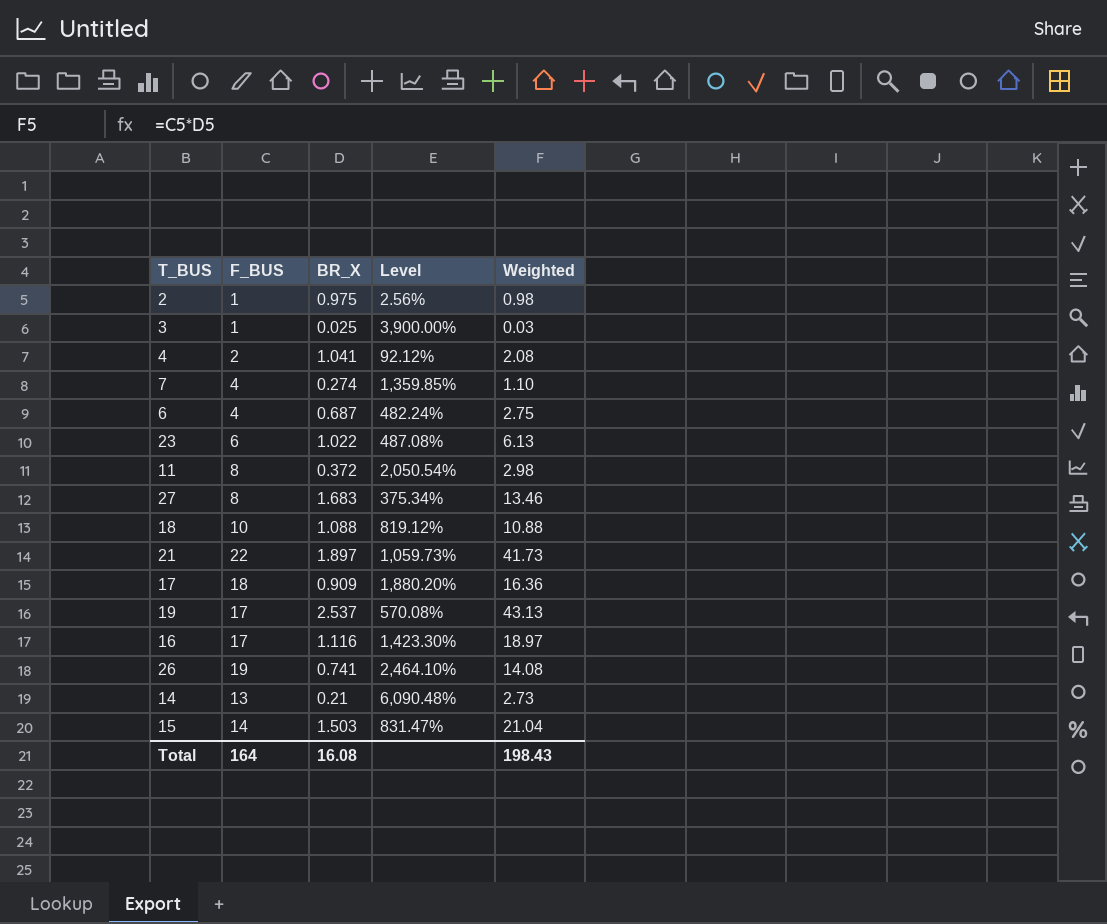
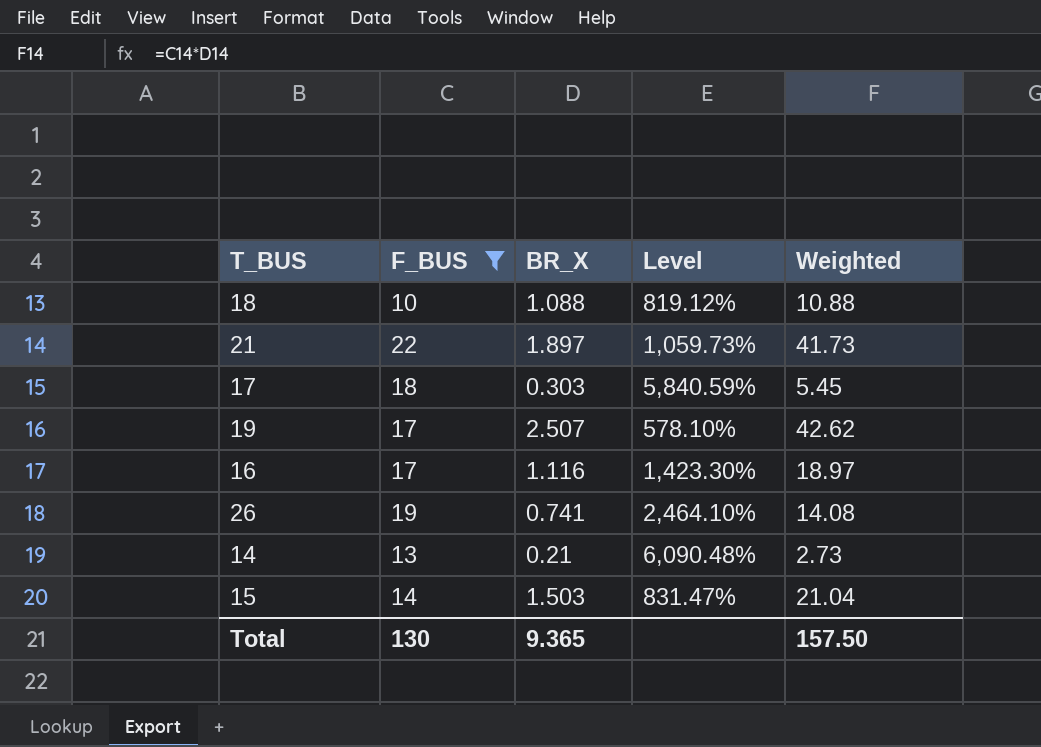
filter: none -> F_BUS >= 10
17 | BR_X: 0.909 -> 0.303
17 | Level: 1,880.20% -> 5,840.59%
17 | Weighted: 16.36 -> 5.45
19 | BR_X: 2.537 -> 2.507
19 | Level: 570.08% -> 578.10%
19 | Weighted: 43.13 -> 42.62
Total | F_BUS: 164 -> 130
Total | BR_X: 16.08 -> 9.365
Total | Weighted: 198.43 -> 157.50

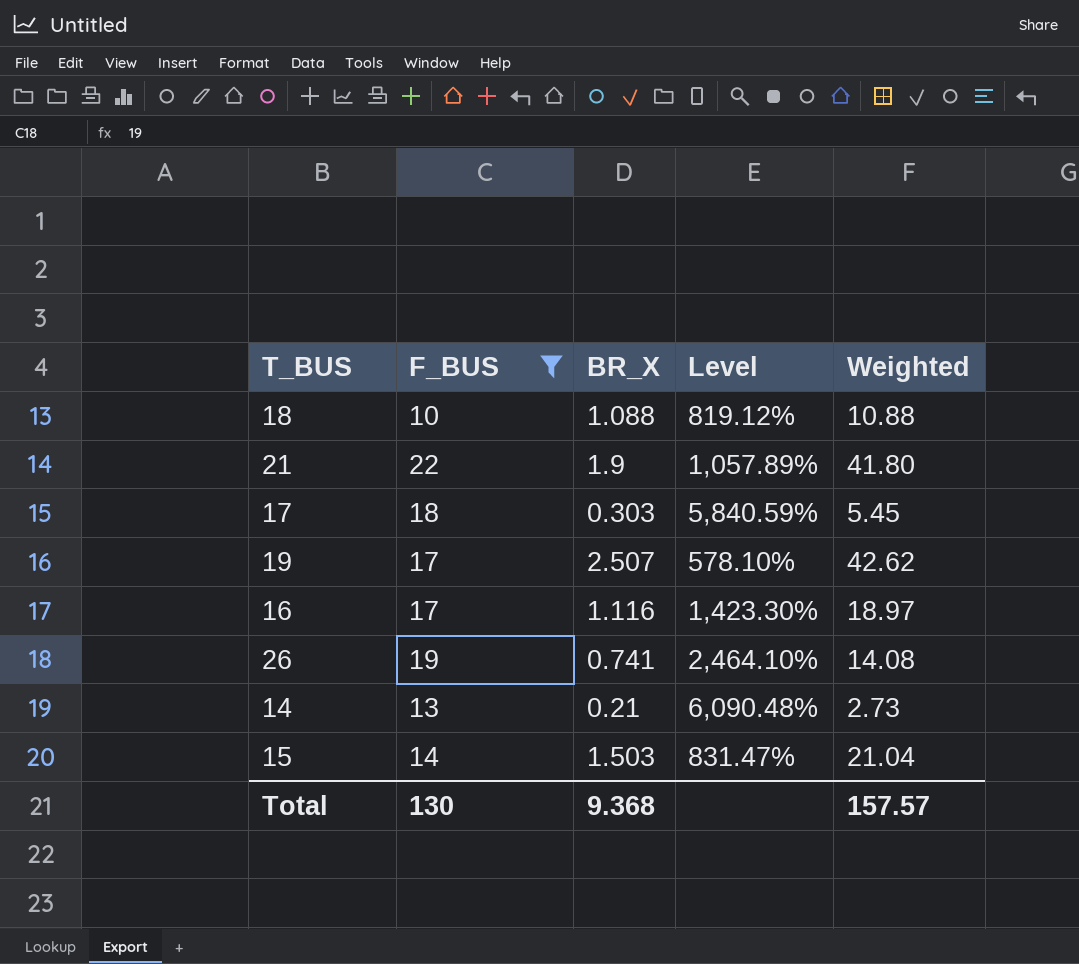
21 | BR_X: 1.897 -> 1.9
21 | Level: 1,059.73% -> 1,057.89%
21 | Weighted: 41.73 -> 41.80
Total | BR_X: 9.365 -> 9.368
Total | Weighted: 157.50 -> 157.57

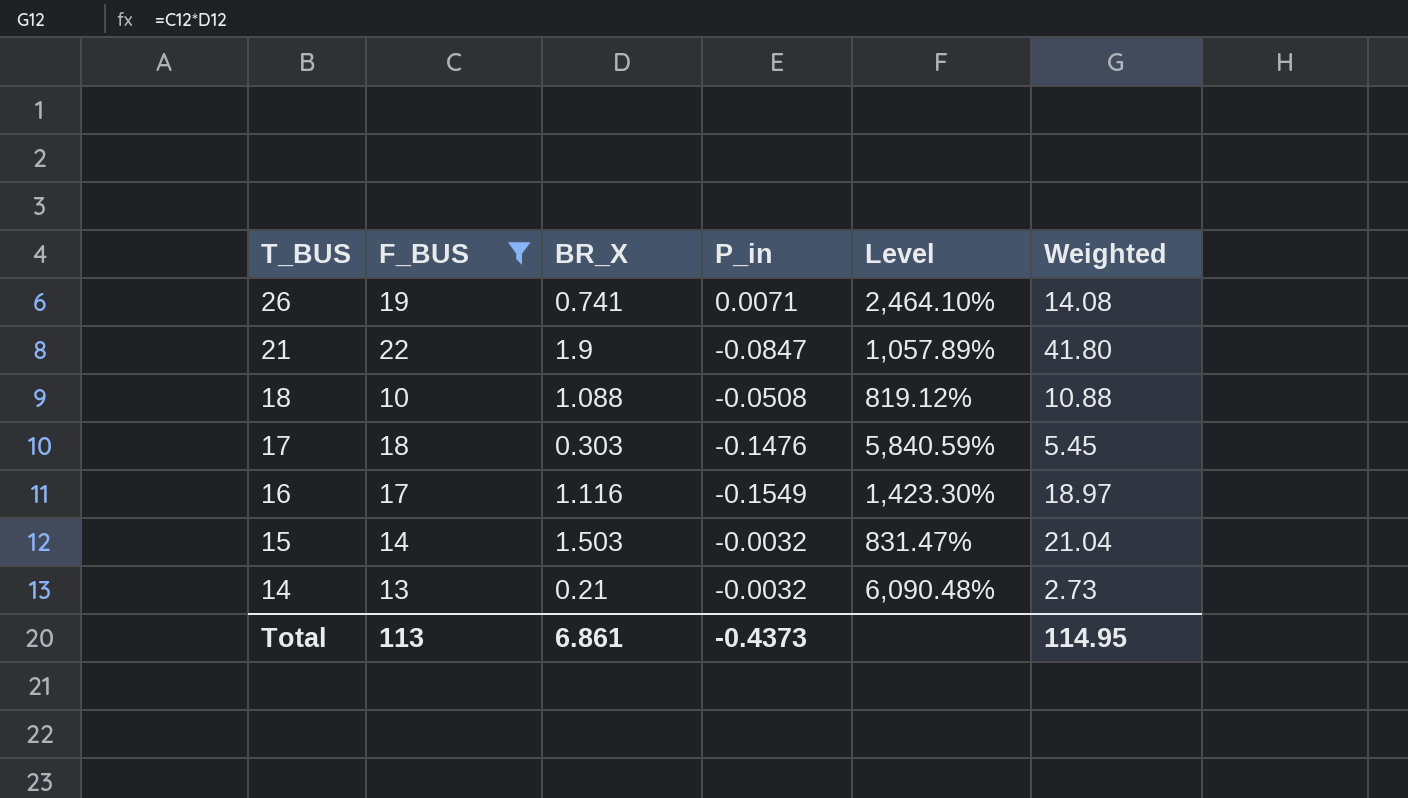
row order: none -> T_BUS descending
column P_in | position: none -> 4
row 19: 17 | 2.507 | 578.10% | 42.62 -> none
Total | F_BUS: 130 -> 113
Total | BR_X: 9.368 -> 6.861
Total | Weighted: 157.57 -> 114.95

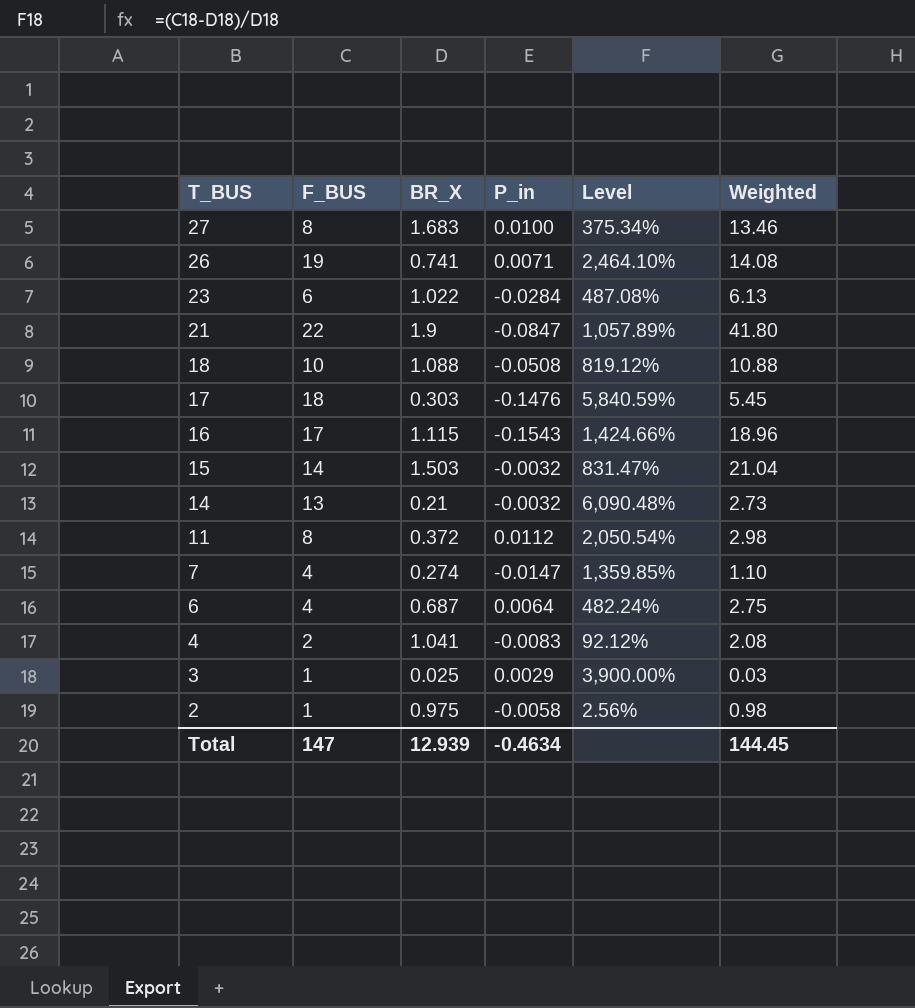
filter: F_BUS >= 10 -> none
16 | BR_X: 1.116 -> 1.115
16 | P_in: -0.1549 -> -0.1543
16 | Level: 1,423.30% -> 1,424.66%
16 | Weighted: 18.97 -> 18.96
Total | F_BUS: 113 -> 147
Total | BR_X: 6.861 -> 12.939
Total | P_in: -0.4373 -> -0.4634
Total | Weighted: 114.95 -> 144.45

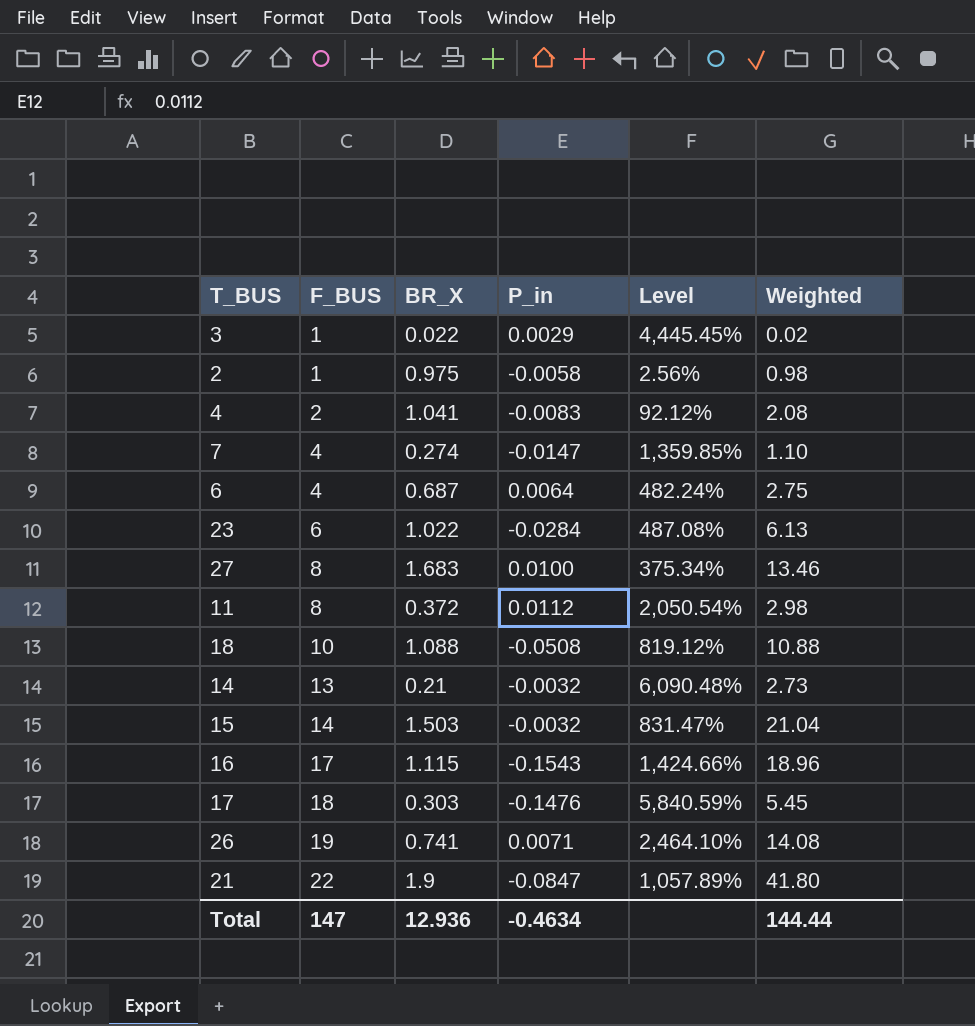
row order: T_BUS descending -> F_BUS ascending
3 | BR_X: 0.025 -> 0.022
3 | Level: 3,900.00% -> 4,445.45%
3 | Weighted: 0.03 -> 0.02
Total | BR_X: 12.939 -> 12.936
Total | Weighted: 144.45 -> 144.44

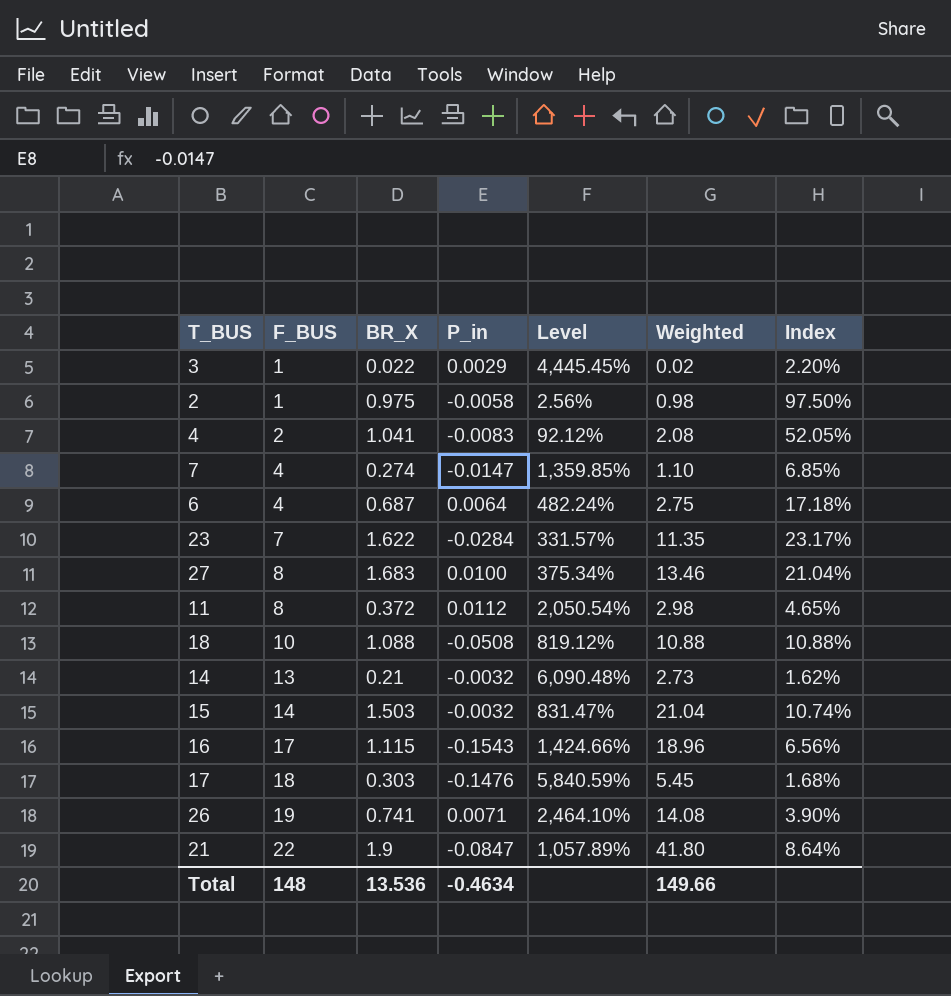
column Index | formula: none -> [BR_X] / [F_BUS]
23 | F_BUS: 6 -> 7
23 | BR_X: 1.022 -> 1.622
23 | Level: 487.08% -> 331.57%
23 | Weighted: 6.13 -> 11.35
Total | F_BUS: 147 -> 148
Total | BR_X: 12.936 -> 13.536
Total | Weighted: 144.44 -> 149.66

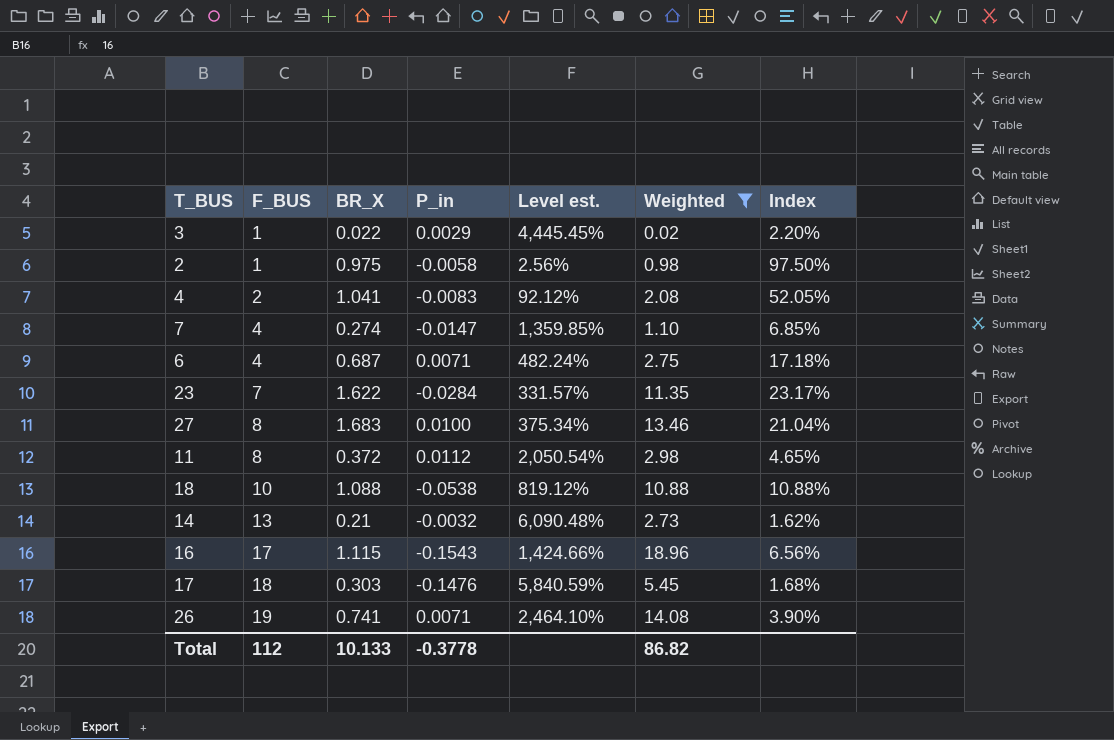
filter: none -> Weighted <= 18.96
column name: Level -> Level est.
6 | P_in: 0.0064 -> 0.0071
18 | P_in: -0.0508 -> -0.0538
Total | F_BUS: 148 -> 112
Total | BR_X: 13.536 -> 10.133
Total | P_in: -0.4634 -> -0.3778
Total | Weighted: 149.66 -> 86.82

